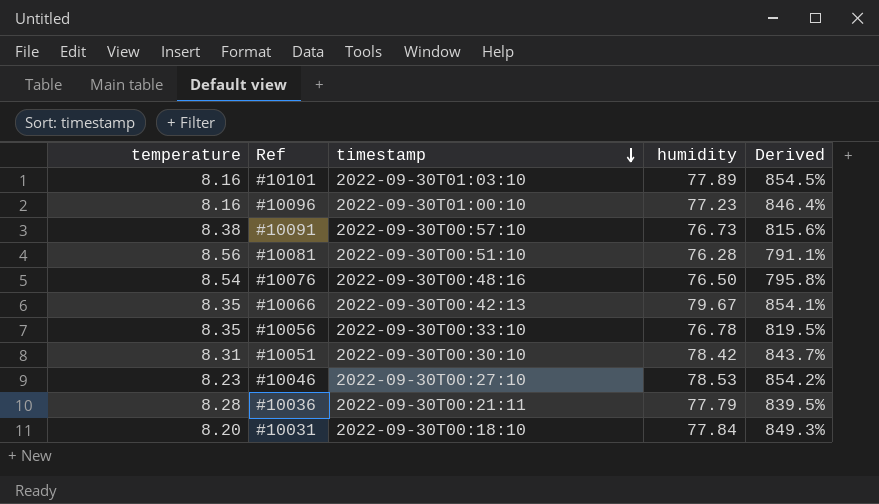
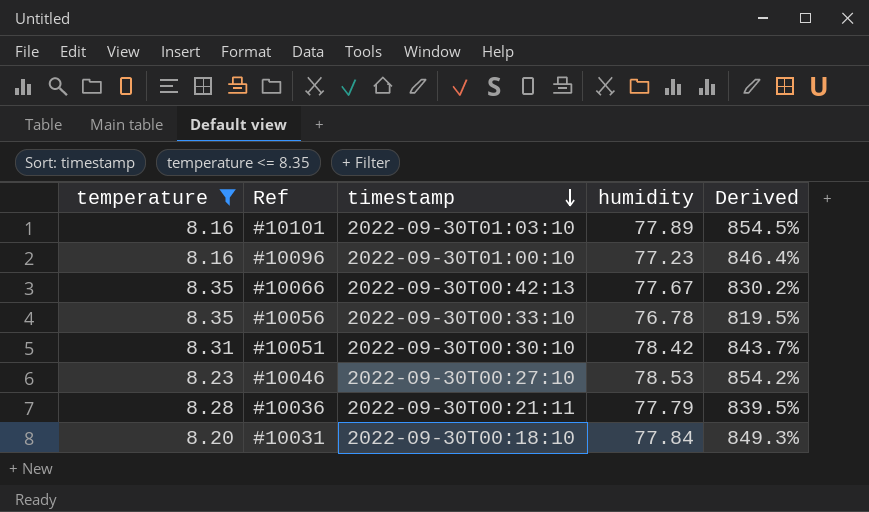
filter: none -> temperature <= 8.35
#10066 | humidity: 79.67 -> 77.67
#10066 | Derived: 854.1% -> 830.2%

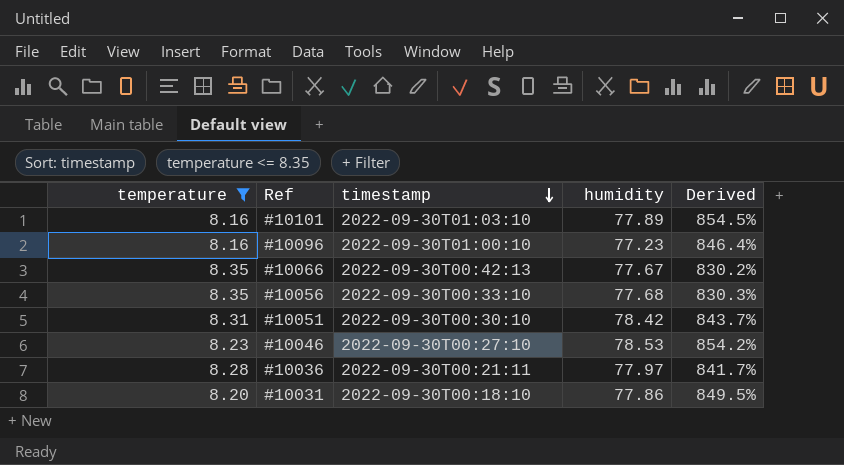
#10056 | humidity: 76.78 -> 77.68
#10056 | Derived: 819.5% -> 830.3%
#10036 | humidity: 77.79 -> 77.97
#10036 | Derived: 839.5% -> 841.7%
#10031 | humidity: 77.84 -> 77.86
#10031 | Derived: 849.3% -> 849.5%

